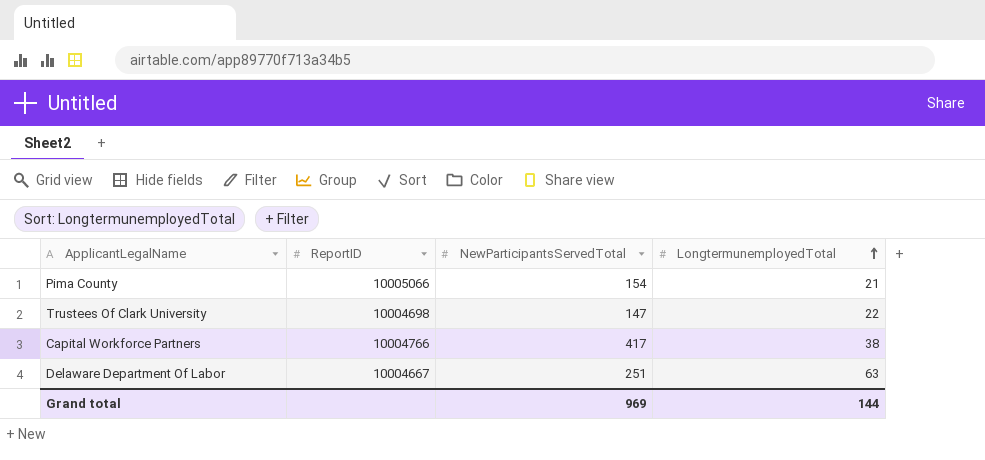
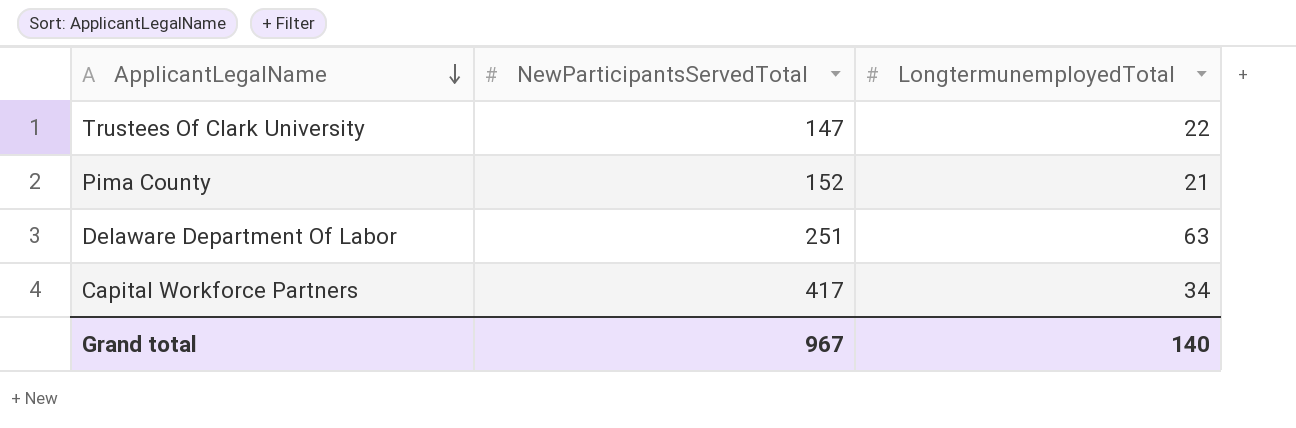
row order: LongtermunemployedTotal ascending -> ApplicantLegalName descending
column ReportID | position: 2 -> none
Pima County | NewParticipantsServedTotal: 154 -> 152
Capital Workforce Partners | LongtermunemployedTotal: 38 -> 34
Grand total | NewParticipantsServedTotal: 969 -> 967
Grand total | LongtermunemployedTotal: 144 -> 140

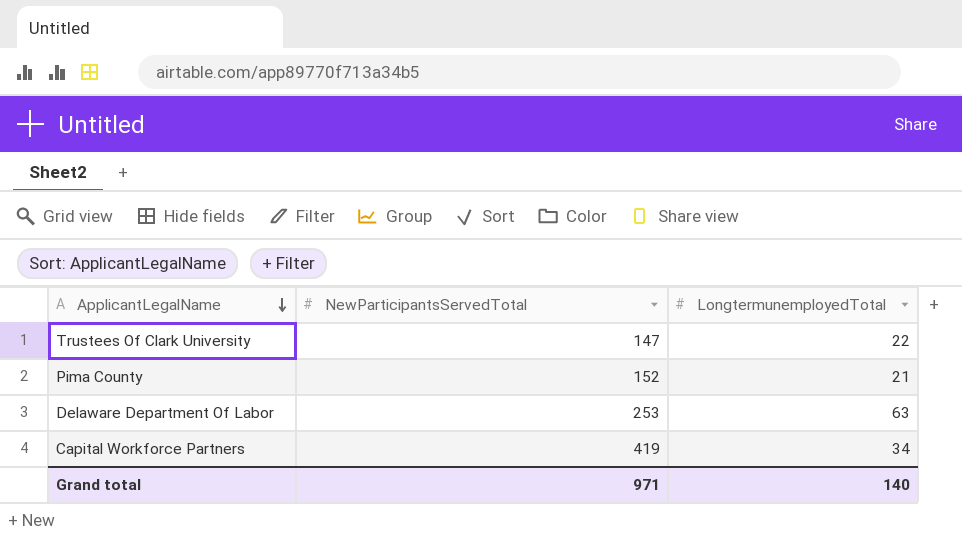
Delaware Department Of Labor | NewParticipantsServedTotal: 251 -> 253
Capital Workforce Partners | NewParticipantsServedTotal: 417 -> 419
Grand total | NewParticipantsServedTotal: 967 -> 971

